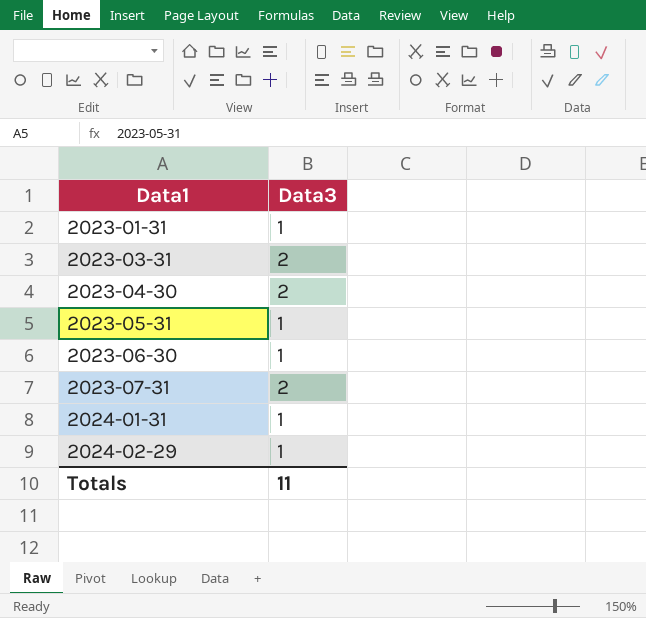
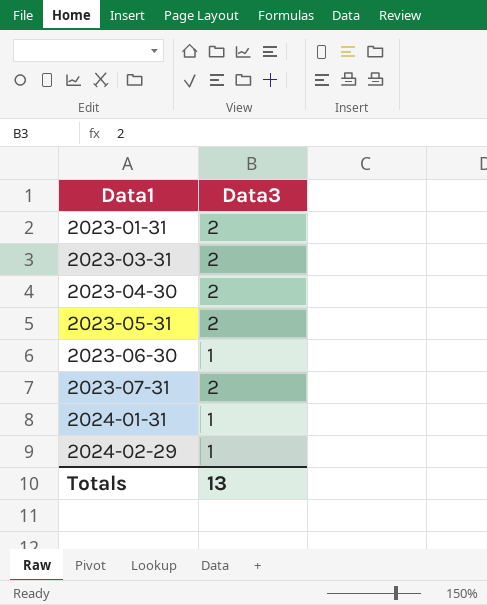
2023-01-31 | Data3: 1 -> 2
2023-05-31 | Data3: 1 -> 2
Totals | Data3: 11 -> 13

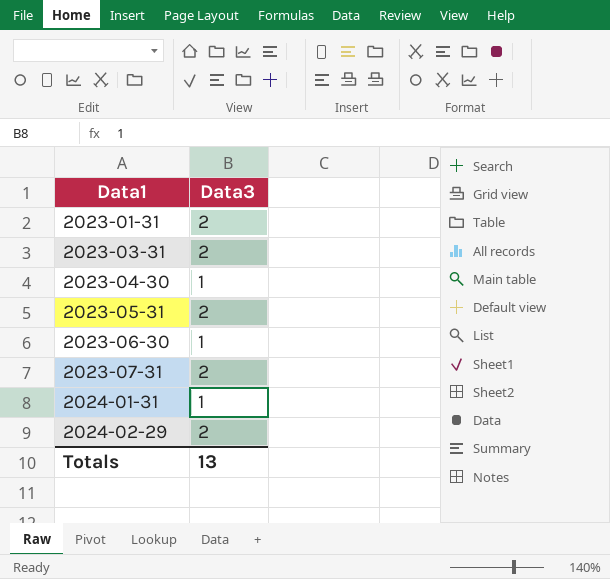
2023-04-30 | Data3: 2 -> 1
2024-02-29 | Data3: 1 -> 2

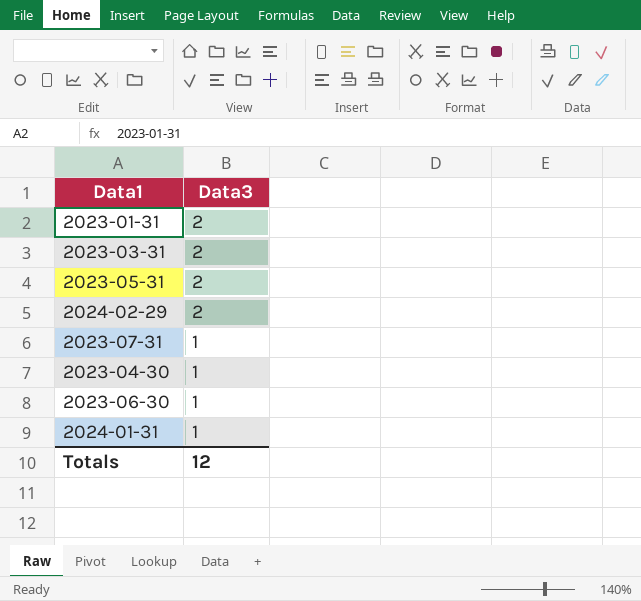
row order: Data1 ascending -> Data3 descending
2023-07-31 | Data3: 2 -> 1
Totals | Data3: 13 -> 12

